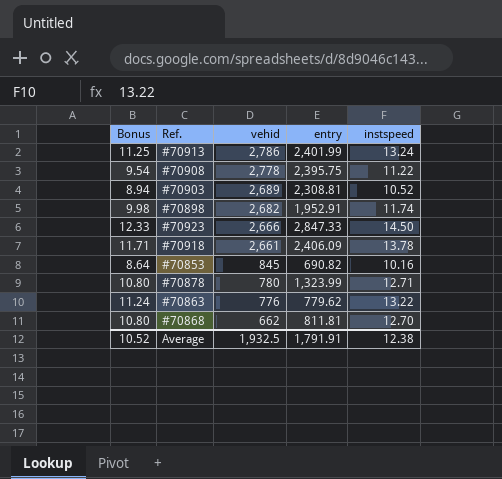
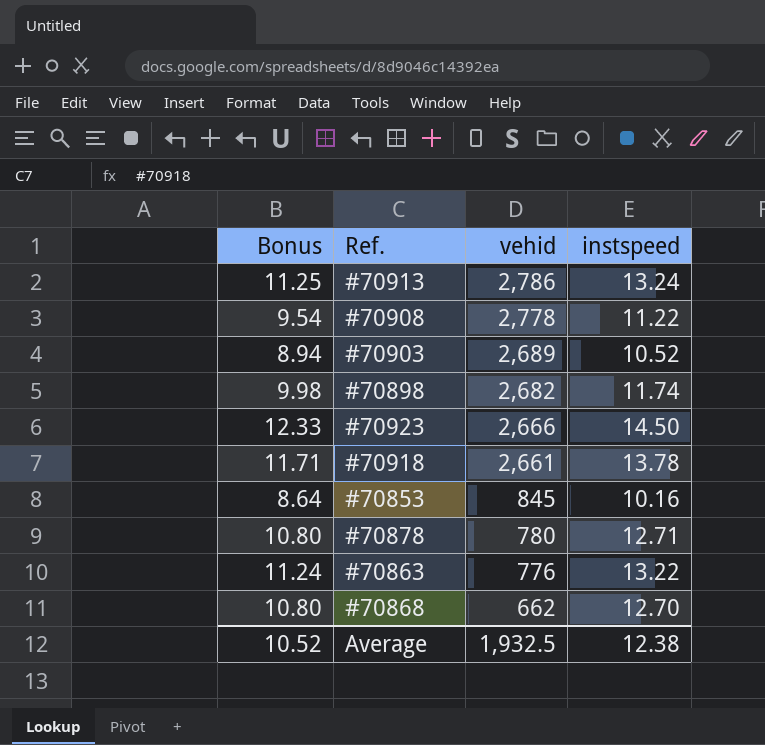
column entry | position: 4 -> none

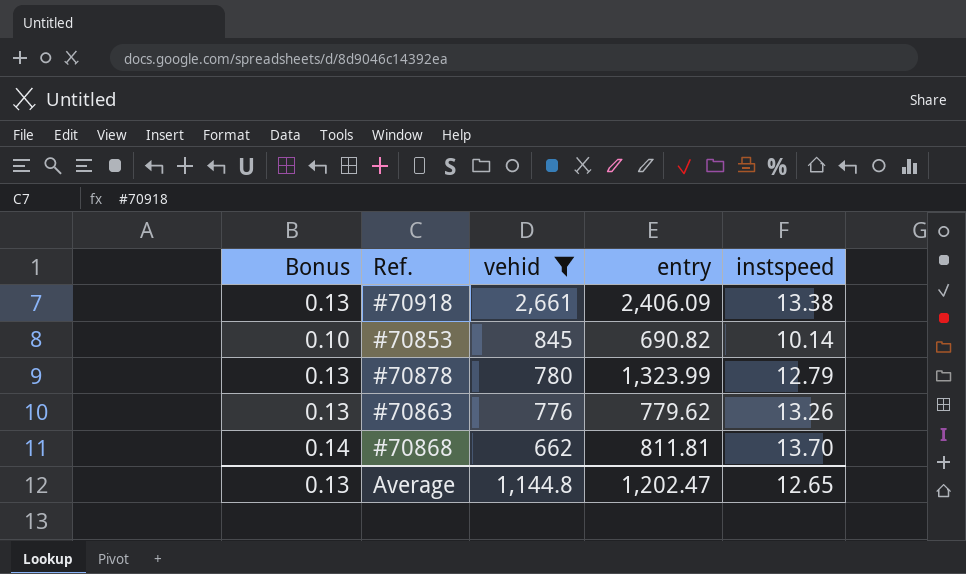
filter: none -> vehid <= 2,661
column Bonus | formula: [instspeed] * 0.85 -> [instspeed] * 0.01
column entry | position: none -> 4
#70918 | instspeed: 13.78 -> 13.38
#70853 | instspeed: 10.16 -> 10.14
#70878 | instspeed: 12.71 -> 12.79
#70863 | instspeed: 13.22 -> 13.26
#70868 | instspeed: 12.70 -> 13.70
Average | Bonus: 10.52 -> 0.13
Average | vehid: 1,932.5 -> 1,144.8
Average | instspeed: 12.38 -> 12.65

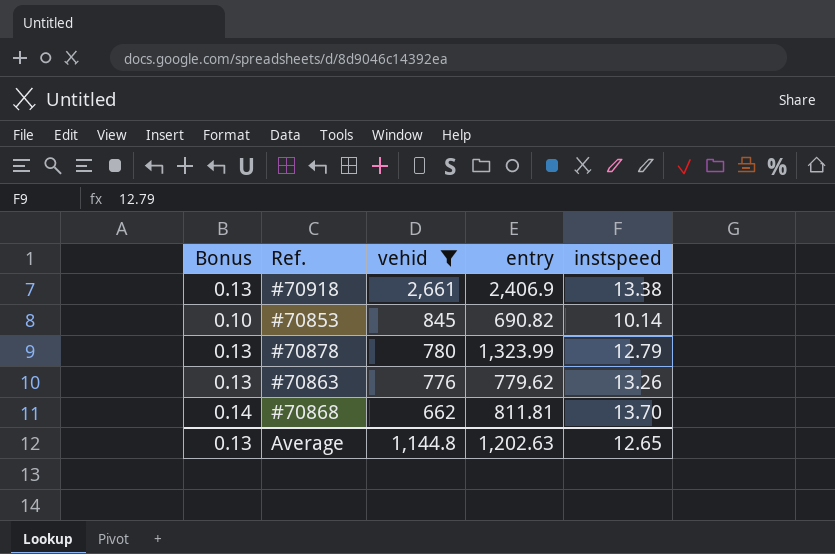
#70918 | entry: 2,406.09 -> 2,406.9
Average | entry: 1,202.47 -> 1,202.63

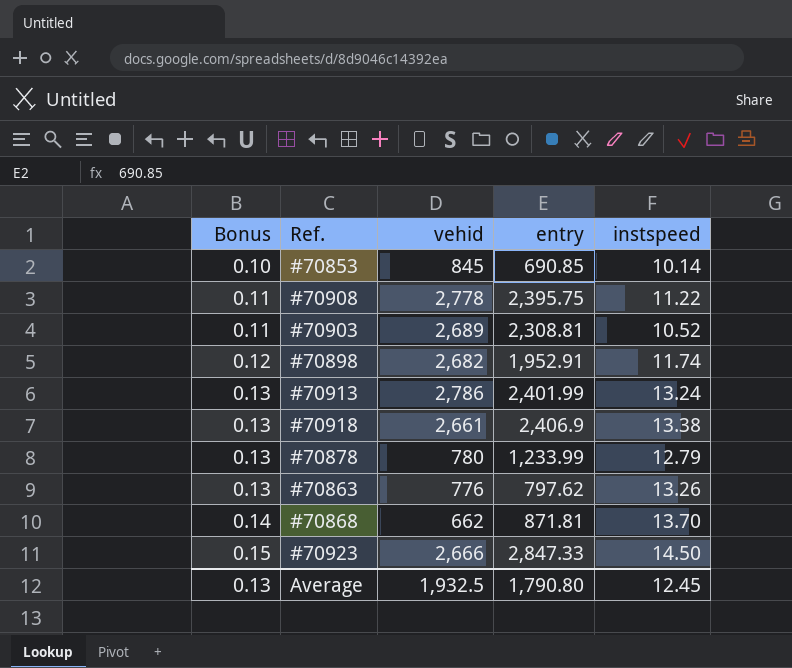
filter: vehid <= 2,661 -> none
row order: vehid descending -> Bonus ascending
#70853 | entry: 690.82 -> 690.85
#70878 | entry: 1,323.99 -> 1,233.99
#70863 | entry: 779.62 -> 797.62
#70868 | entry: 811.81 -> 871.81
Average | vehid: 1,144.8 -> 1,932.5
Average | entry: 1,202.63 -> 1,790.80
Average | instspeed: 12.65 -> 12.45

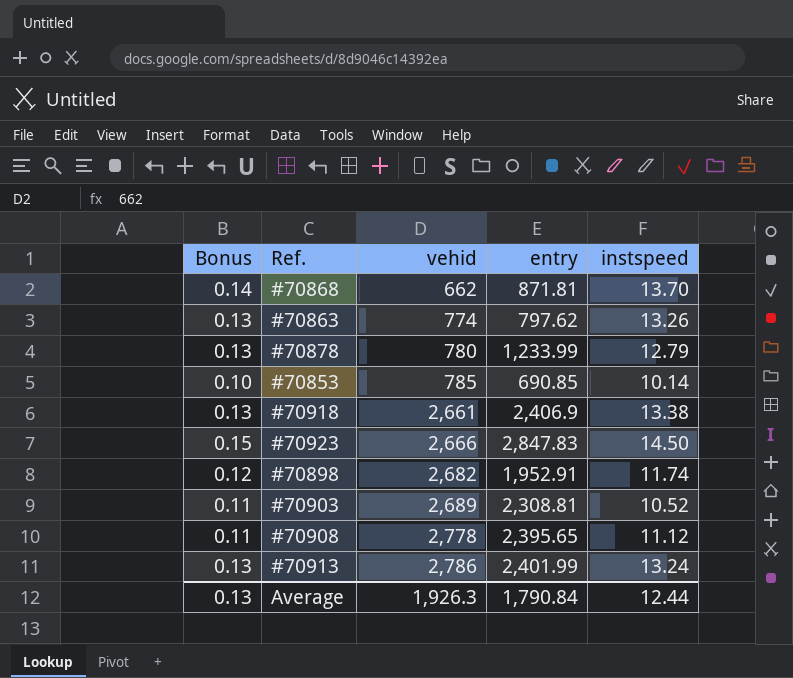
row order: Bonus ascending -> vehid ascending
#70863 | vehid: 776 -> 774
#70853 | vehid: 845 -> 785
#70923 | entry: 2,847.33 -> 2,847.83
#70908 | entry: 2,395.75 -> 2,395.65
#70908 | instspeed: 11.22 -> 11.12
Average | vehid: 1,932.5 -> 1,926.3
Average | entry: 1,790.80 -> 1,790.84
Average | instspeed: 12.45 -> 12.44

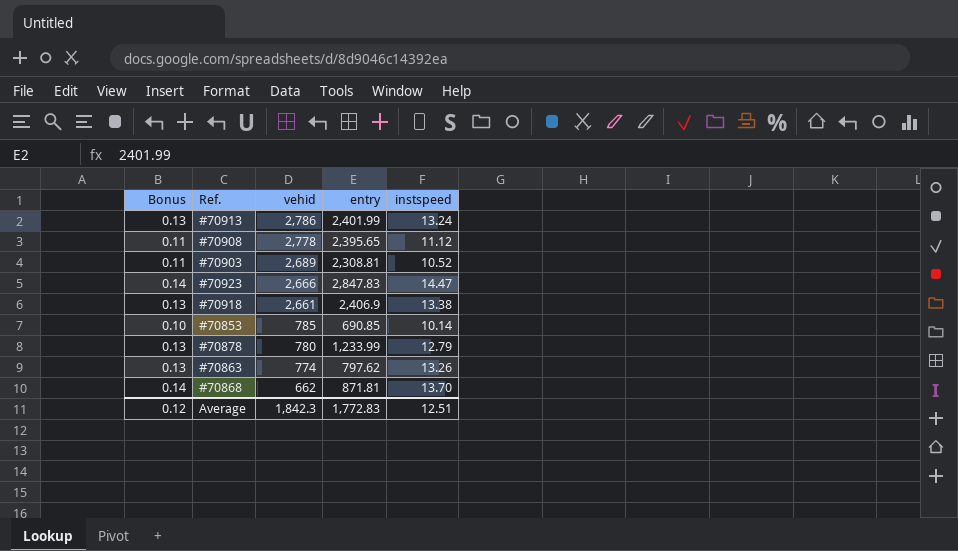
row order: vehid ascending -> vehid descending
row #70898: 0.12 | 2,682 | 1,952.91 | 11.74 -> none
#70923 | Bonus: 0.15 -> 0.14
#70923 | instspeed: 14.50 -> 14.47
Average | Bonus: 0.13 -> 0.12
Average | vehid: 1,926.3 -> 1,842.3
Average | entry: 1,790.84 -> 1,772.83
Average | instspeed: 12.44 -> 12.51

